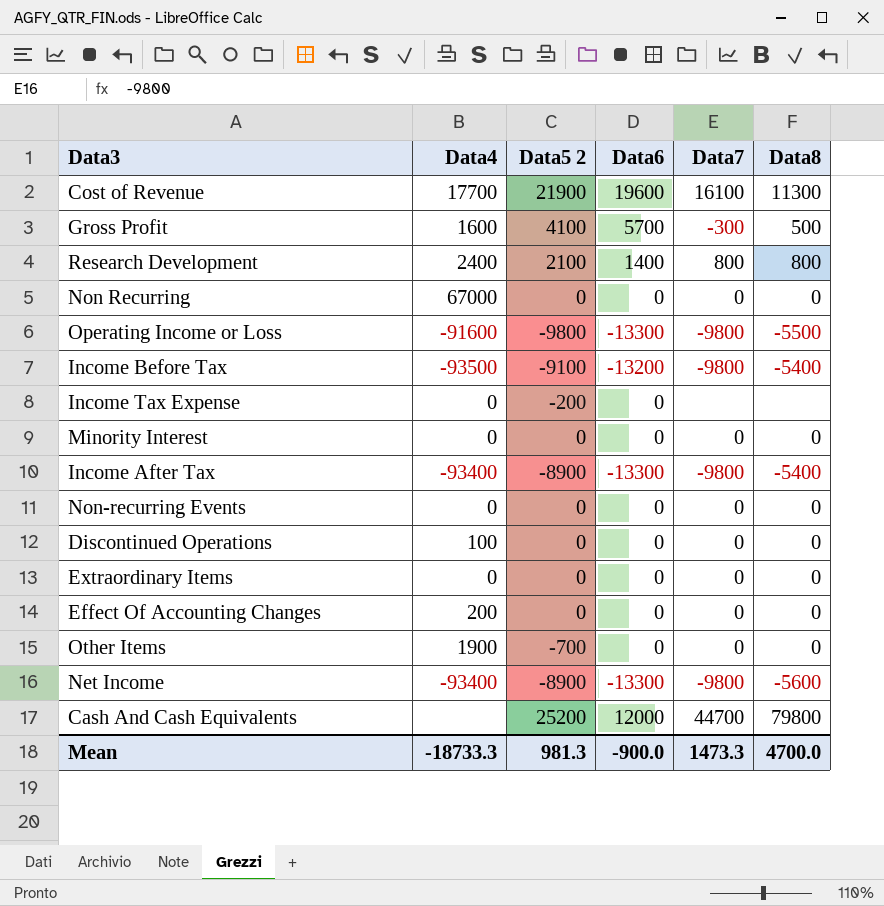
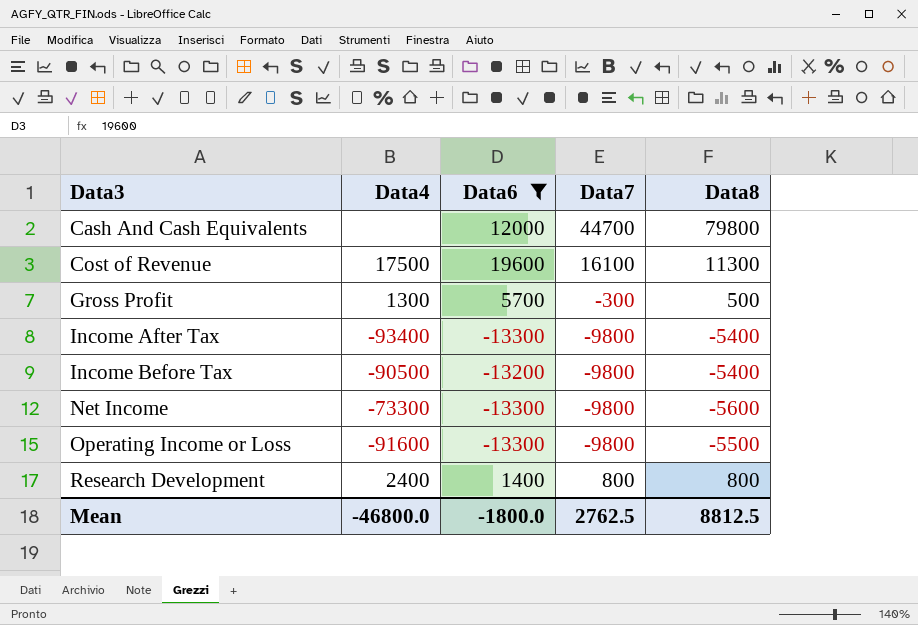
filter: none -> Data6 != 0
row order: none -> Data3 ascending
column Data5 2 | position: 3 -> none
Cost of Revenue | Data4: 17700 -> 17500
Gross Profit | Data4: 1600 -> 1300
Income Before Tax | Data4: -93500 -> -90500
Net Income | Data4: -93400 -> -73300
Mean | Data4: -18733.3 -> -46800.0
Mean | Data6: -900.0 -> -1800.0
Mean | Data7: 1473.3 -> 2762.5
Mean | Data8: 4700.0 -> 8812.5

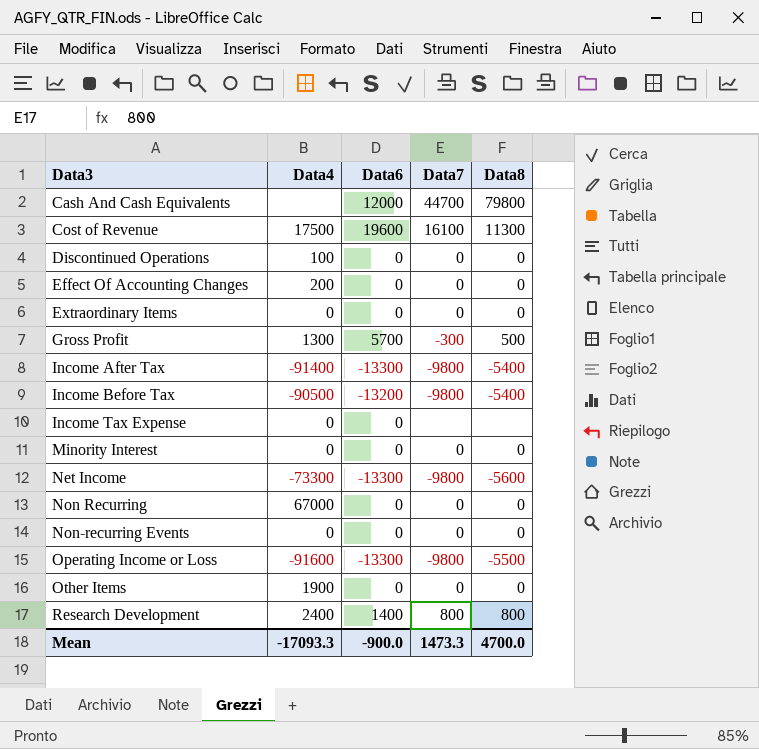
filter: Data6 != 0 -> none
Income After Tax | Data4: -93400 -> -91400
Mean | Data4: -46800.0 -> -17093.3
Mean | Data6: -1800.0 -> -900.0
Mean | Data7: 2762.5 -> 1473.3
Mean | Data8: 8812.5 -> 4700.0

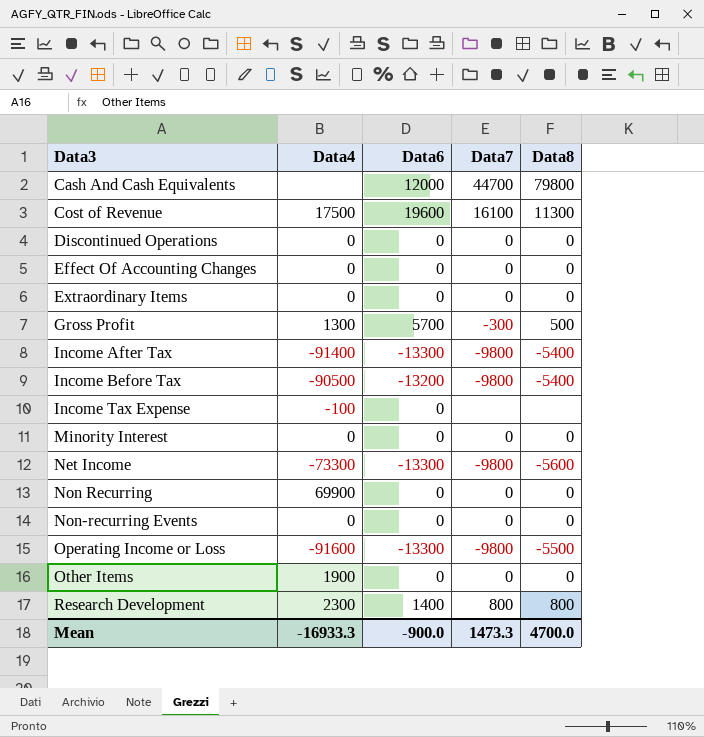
Discontinued Operations | Data4: 100 -> 0
Effect Of Accounting Changes | Data4: 200 -> 0
Income Tax Expense | Data4: 0 -> -100
Non Recurring | Data4: 67000 -> 69900
Research Development | Data4: 2400 -> 2300
Mean | Data4: -17093.3 -> -16933.3

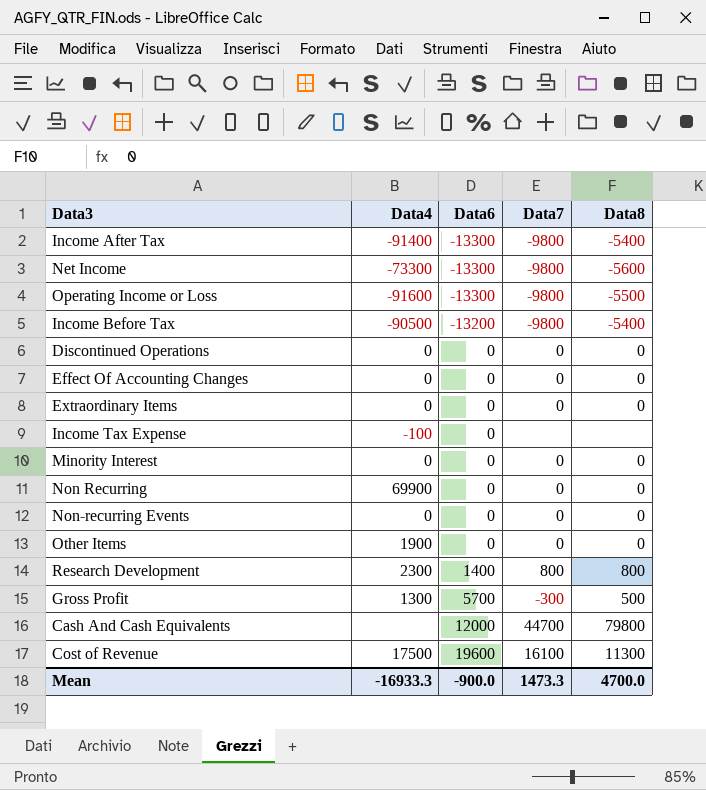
row order: Data3 ascending -> Data6 ascending

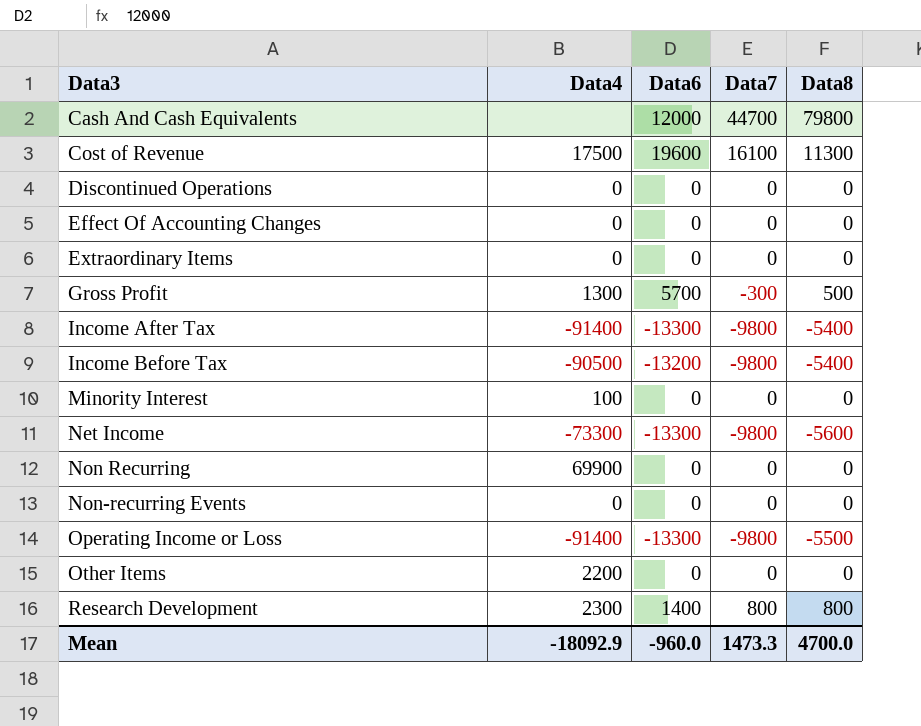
row order: Data6 ascending -> Data3 ascending
row Income Tax Expense: -100 | 0 | none | none -> none
Minority Interest | Data4: 0 -> 100
Operating Income or Loss | Data4: -91600 -> -91400
Other Items | Data4: 1900 -> 2200
Mean | Data4: -16933.3 -> -18092.9
Mean | Data6: -900.0 -> -960.0

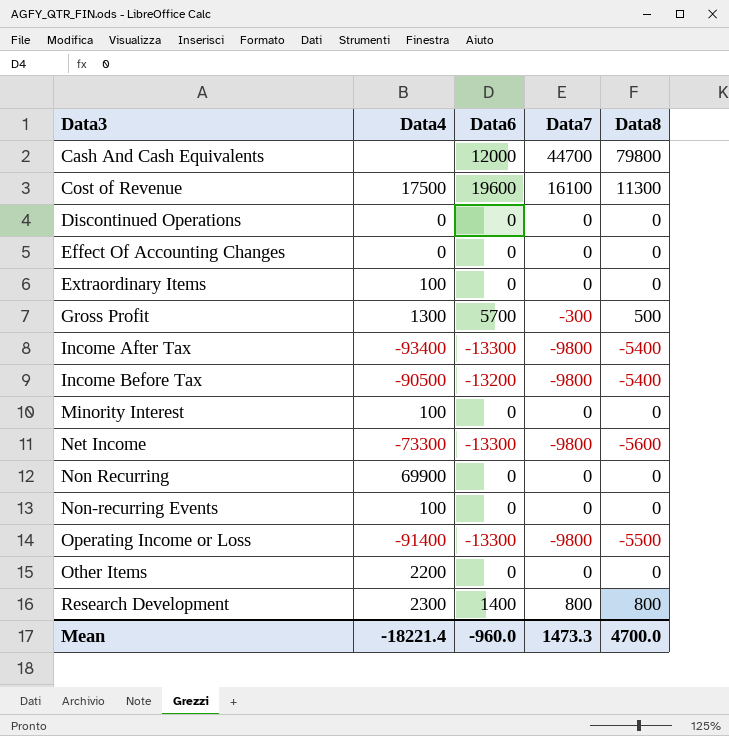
Extraordinary Items | Data4: 0 -> 100
Income After Tax | Data4: -91400 -> -93400
Non-recurring Events | Data4: 0 -> 100
Mean | Data4: -18092.9 -> -18221.4

